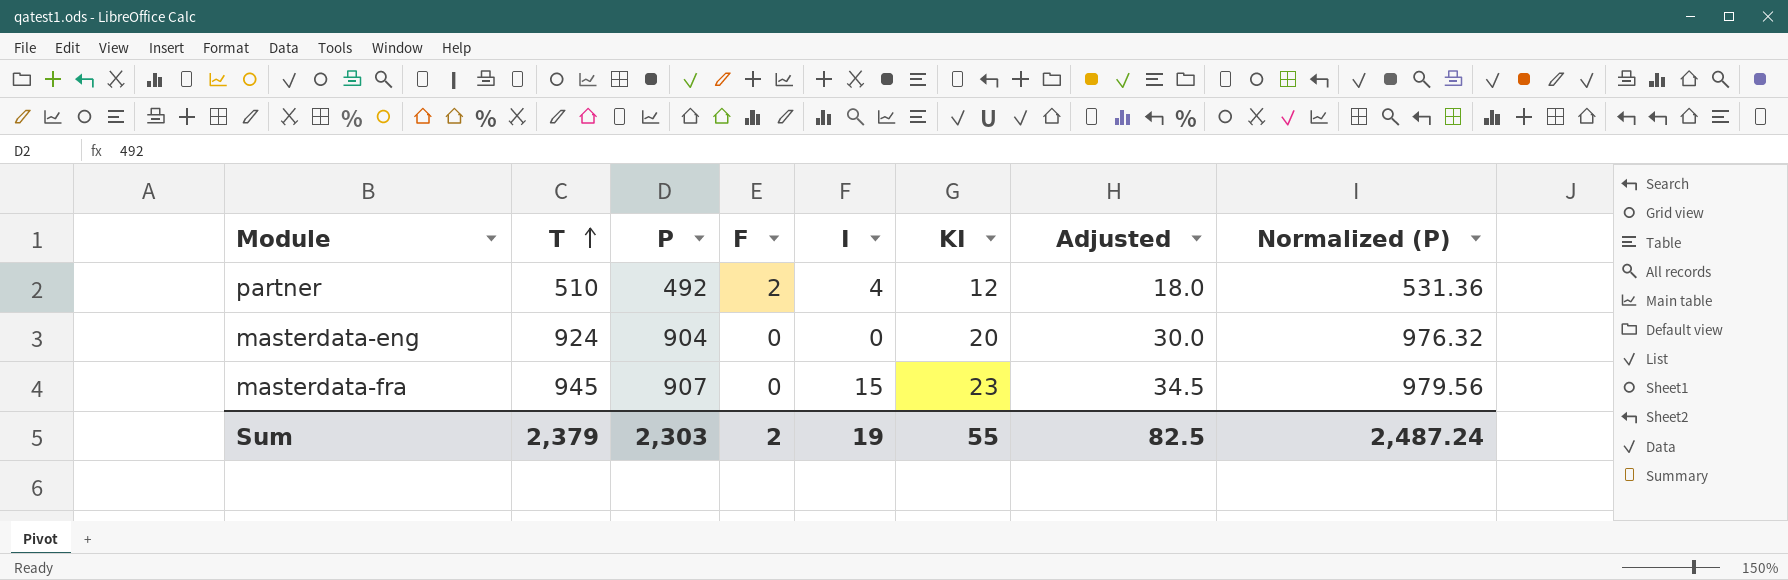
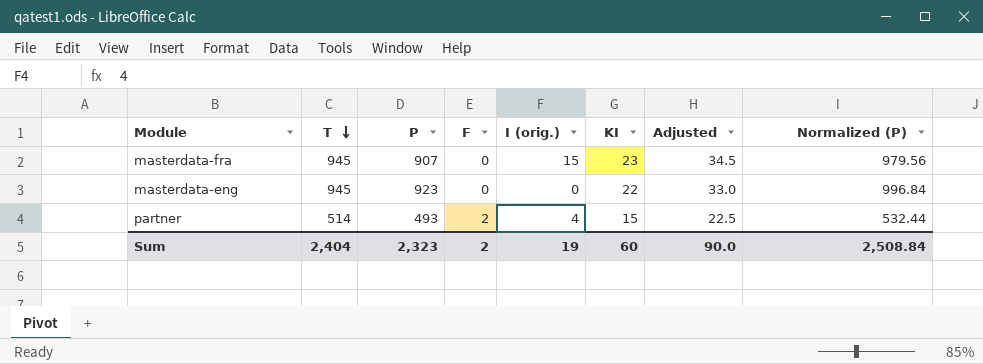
row order: T ascending -> T descending
column name: I -> I (orig.)
masterdata-eng | T: 924 -> 945
masterdata-eng | P: 904 -> 923
masterdata-eng | KI: 20 -> 22
masterdata-eng | Adjusted: 30.0 -> 33.0
masterdata-eng | Normalized (P): 976.32 -> 996.84
partner | T: 510 -> 514
partner | P: 492 -> 493
partner | KI: 12 -> 15
partner | Adjusted: 18.0 -> 22.5
partner | Normalized (P): 531.36 -> 532.44
Sum | T: 2,379 -> 2,404
Sum | P: 2,303 -> 2,323
Sum | KI: 55 -> 60
Sum | Adjusted: 82.5 -> 90.0
Sum | Normalized (P): 2,487.24 -> 2,508.84

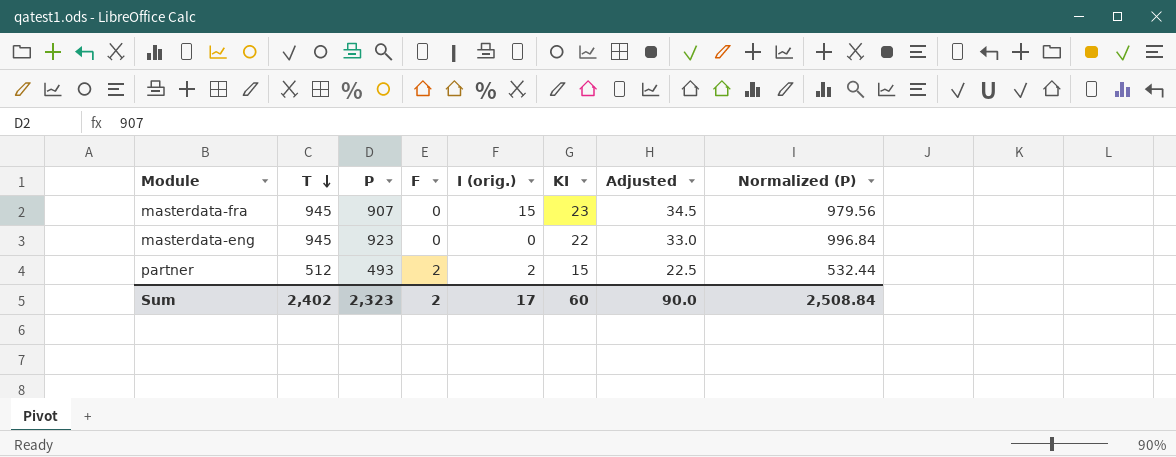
partner | T: 514 -> 512
partner | I (orig.): 4 -> 2
Sum | T: 2,404 -> 2,402
Sum | I (orig.): 19 -> 17

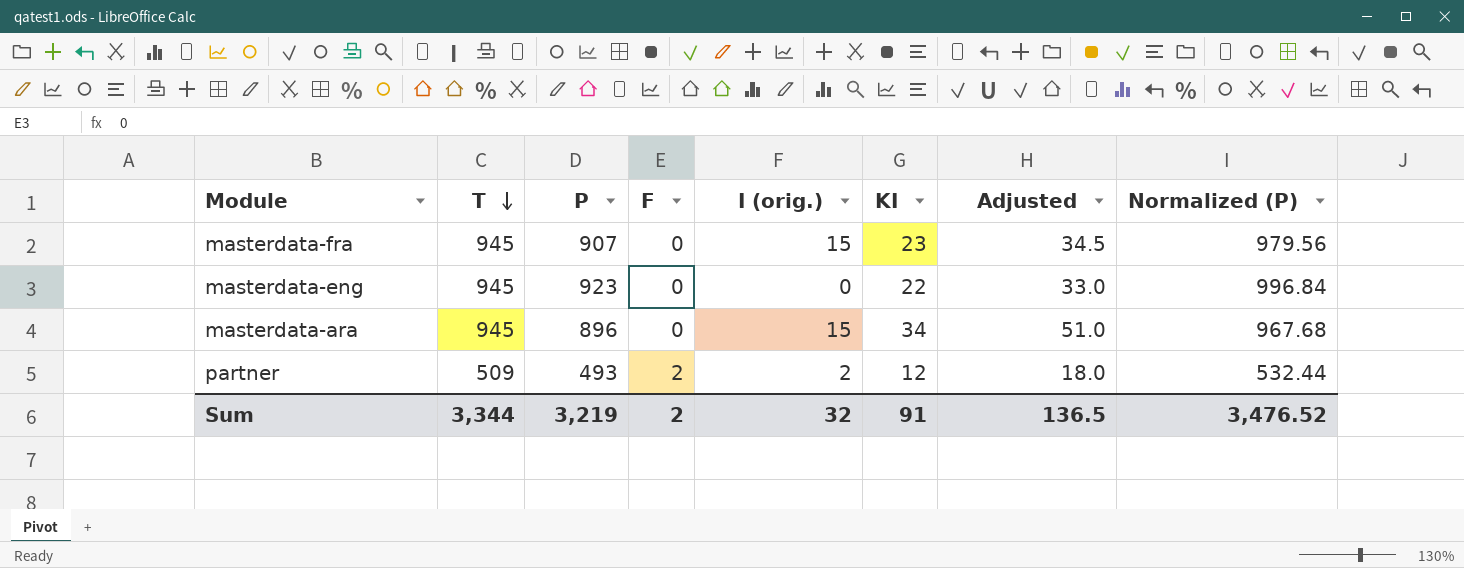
row masterdata-ara: none -> 945 | 896 | 0 | 15 | 34 | 51.0 | 967.68
partner | T: 512 -> 509
partner | KI: 15 -> 12
partner | Adjusted: 22.5 -> 18.0
Sum | T: 2,402 -> 3,344
Sum | P: 2,323 -> 3,219
Sum | I (orig.): 17 -> 32
Sum | KI: 60 -> 91
Sum | Adjusted: 90.0 -> 136.5
Sum | Normalized (P): 2,508.84 -> 3,476.52

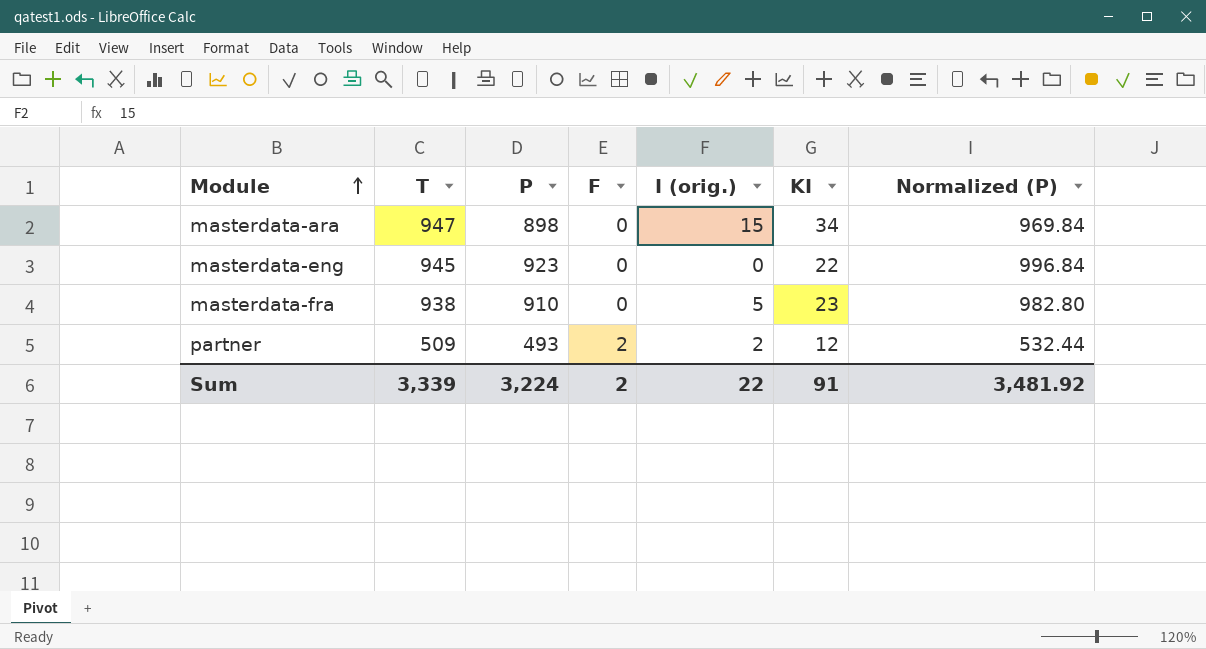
row order: T descending -> Module ascending
column Adjusted | formula: [KI] * 1.5 -> none
masterdata-ara | T: 945 -> 947
masterdata-ara | P: 896 -> 898
masterdata-ara | Normalized (P): 967.68 -> 969.84
masterdata-fra | T: 945 -> 938
masterdata-fra | P: 907 -> 910
masterdata-fra | I (orig.): 15 -> 5
masterdata-fra | Normalized (P): 979.56 -> 982.80
Sum | T: 3,344 -> 3,339
Sum | P: 3,219 -> 3,224
Sum | I (orig.): 32 -> 22
Sum | Normalized (P): 3,476.52 -> 3,481.92

